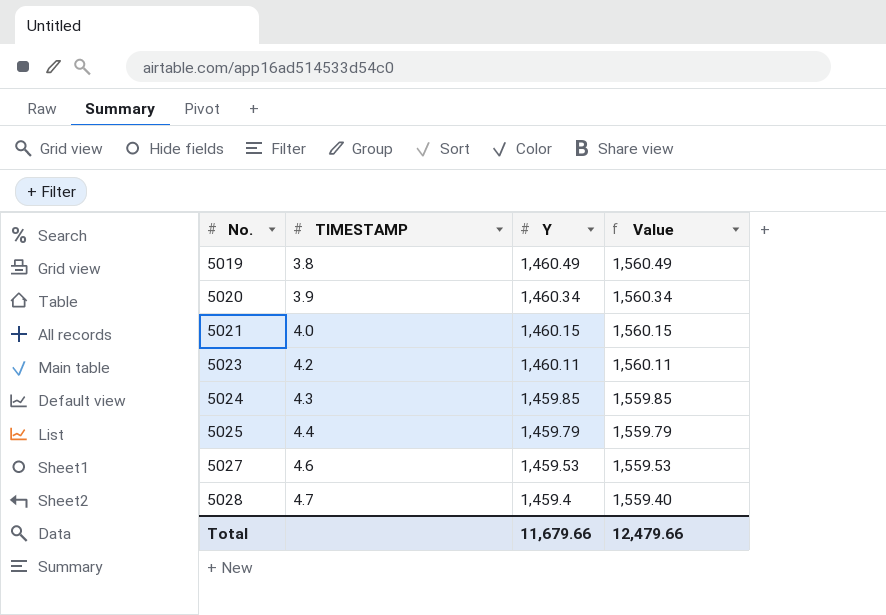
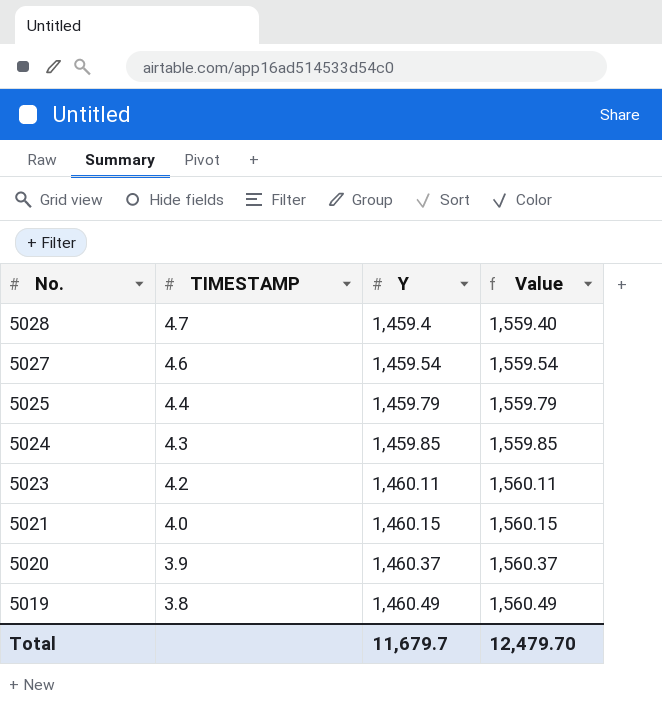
row order: No. ascending -> No. descending
5027 | Y: 1,459.53 -> 1,459.54
5027 | Value: 1,559.53 -> 1,559.54
5020 | Y: 1,460.34 -> 1,460.37
5020 | Value: 1,560.34 -> 1,560.37
Total | Y: 11,679.66 -> 11,679.7
Total | Value: 12,479.66 -> 12,479.70

